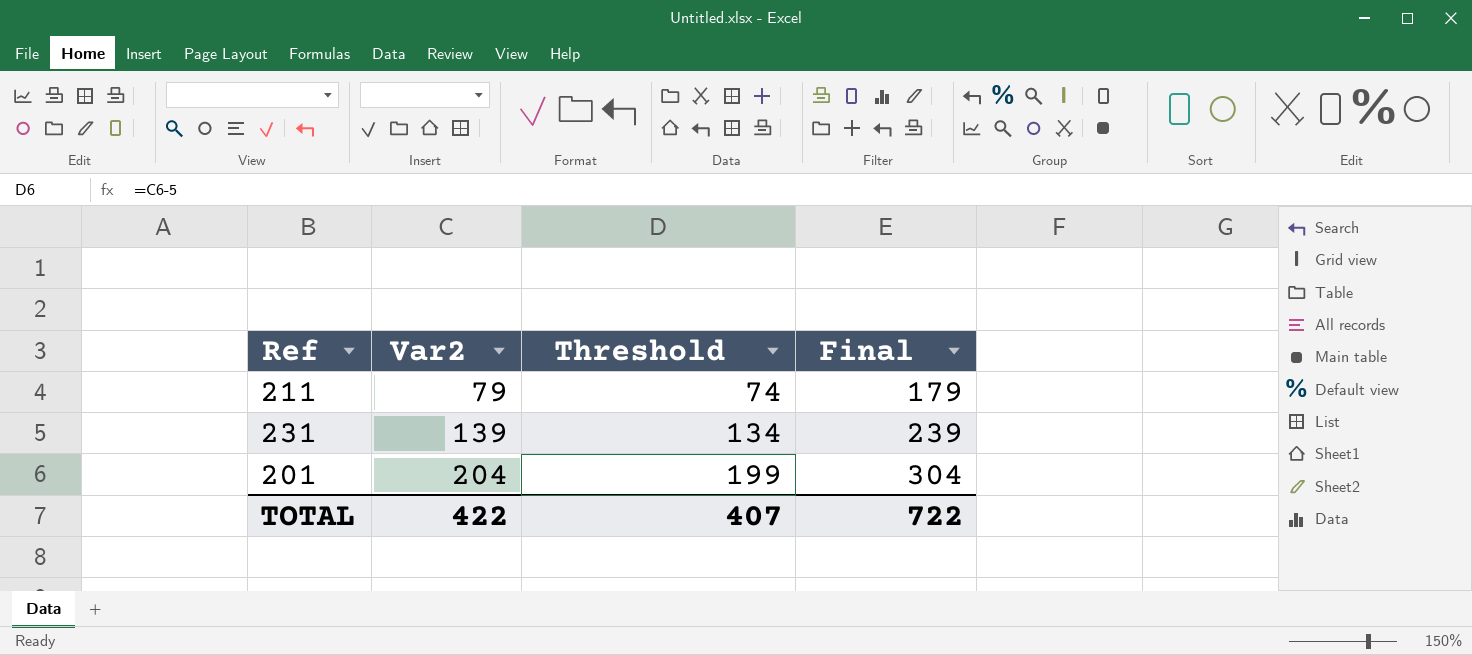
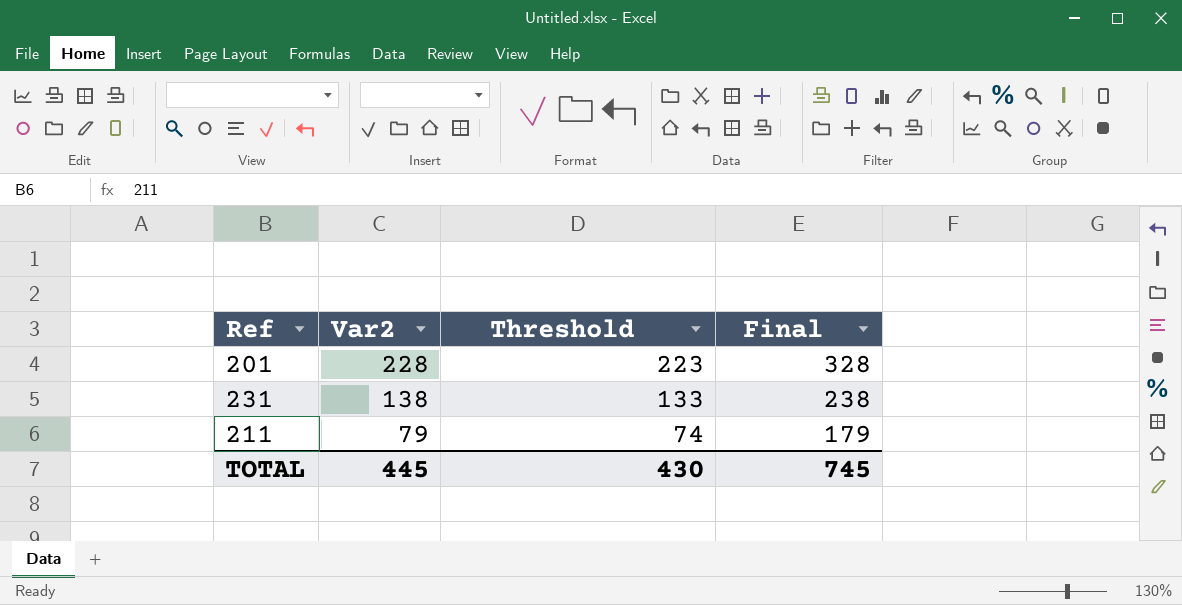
row order: Var2 ascending -> Var2 descending
201 | Var2: 204 -> 228
201 | Threshold: 199 -> 223
201 | Final: 304 -> 328
231 | Var2: 139 -> 138
231 | Threshold: 134 -> 133
231 | Final: 239 -> 238
TOTAL | Var2: 422 -> 445
TOTAL | Threshold: 407 -> 430
TOTAL | Final: 722 -> 745

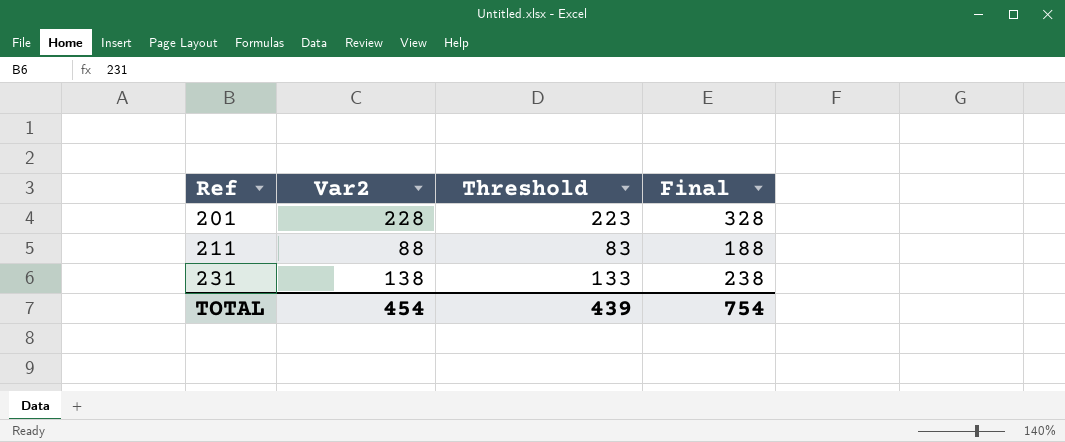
row order: Var2 descending -> Ref ascending
211 | Var2: 79 -> 88
211 | Threshold: 74 -> 83
211 | Final: 179 -> 188
TOTAL | Var2: 445 -> 454
TOTAL | Threshold: 430 -> 439
TOTAL | Final: 745 -> 754

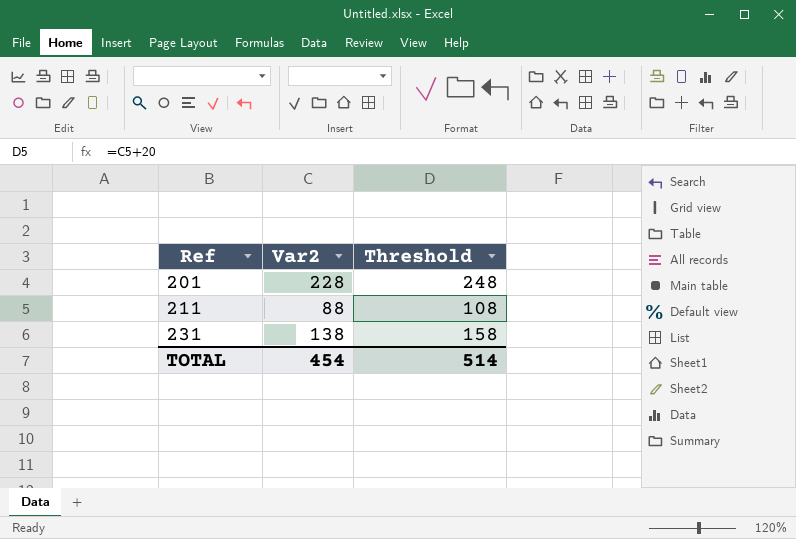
column Final | formula: [Var2] + 100 -> none
column Threshold | formula: [Var2] - 5 -> [Var2] + 20
TOTAL | Threshold: 439 -> 514

